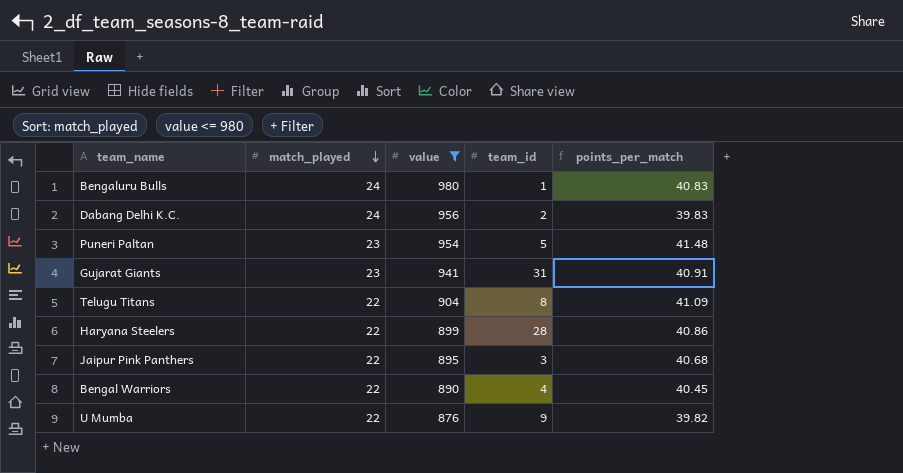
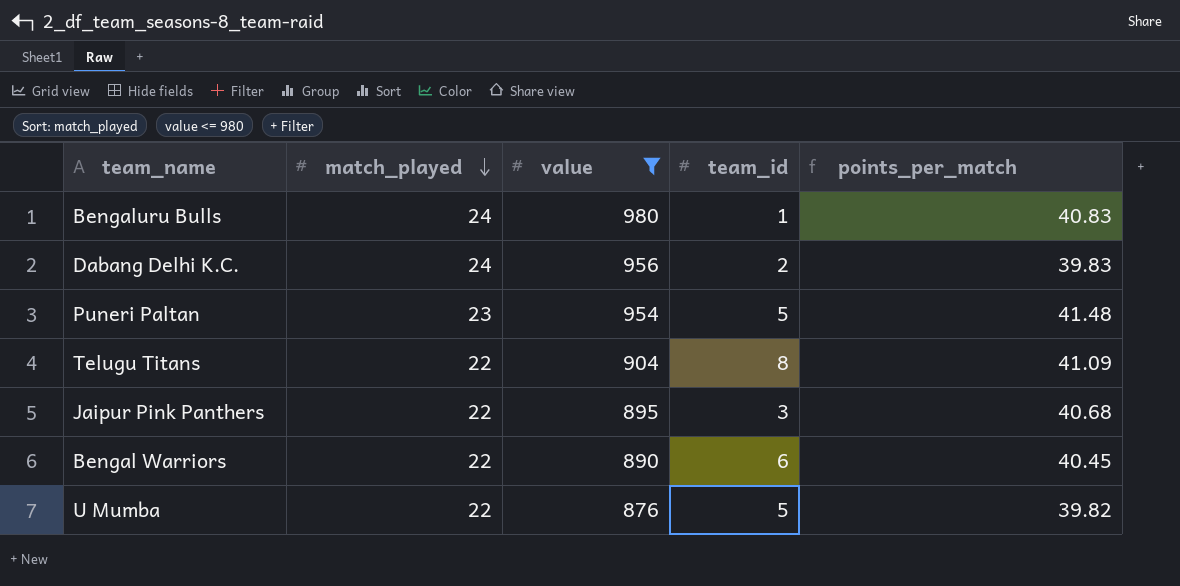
row Gujarat Giants: 23 | 941 | 31 | 40.91 -> none
row Haryana Steelers: 22 | 899 | 28 | 40.86 -> none
Bengal Warriors | team_id: 4 -> 6
U Mumba | team_id: 9 -> 5

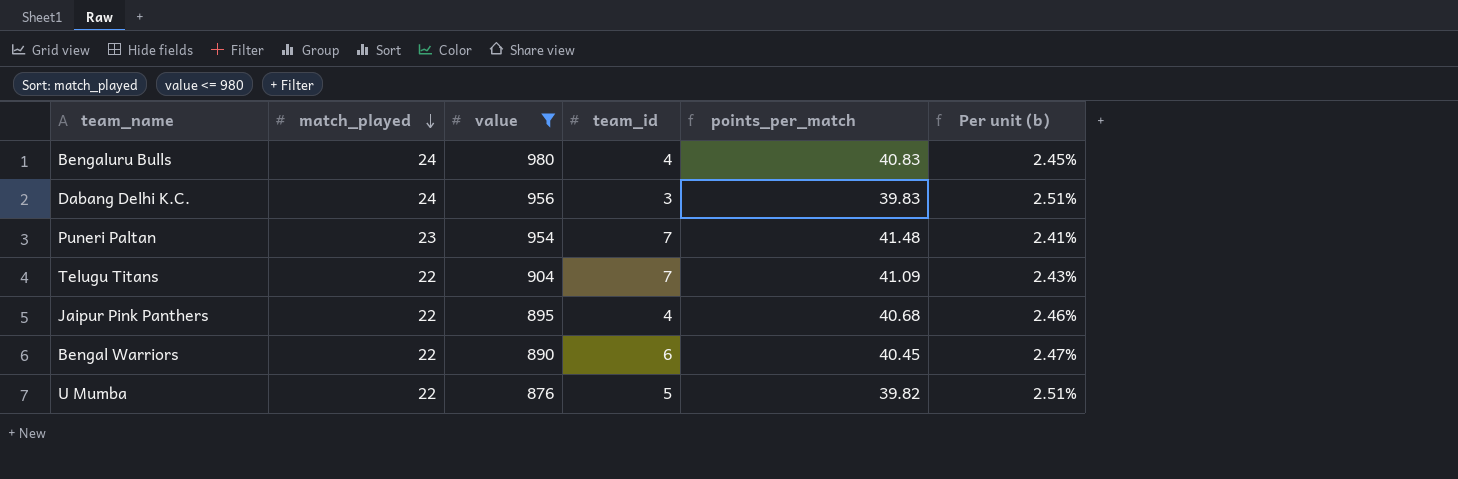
column Per unit (b) | formula: none -> [match_played] / [value]
Bengaluru Bulls | team_id: 1 -> 4
Dabang Delhi K.C. | team_id: 2 -> 3
Puneri Paltan | team_id: 5 -> 7
Telugu Titans | team_id: 8 -> 7
Jaipur Pink Panthers | team_id: 3 -> 4

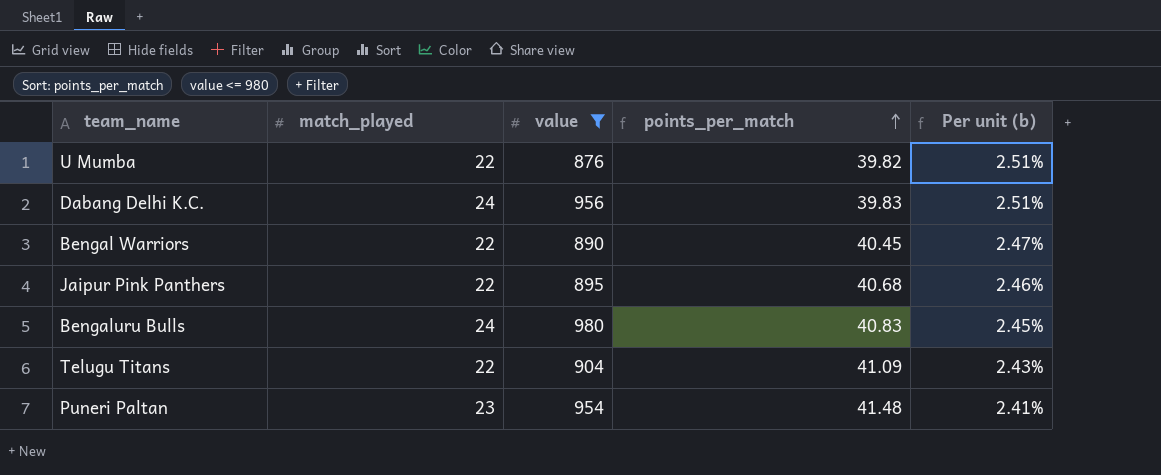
row order: match_played descending -> points_per_match ascending
column team_id | position: 4 -> none

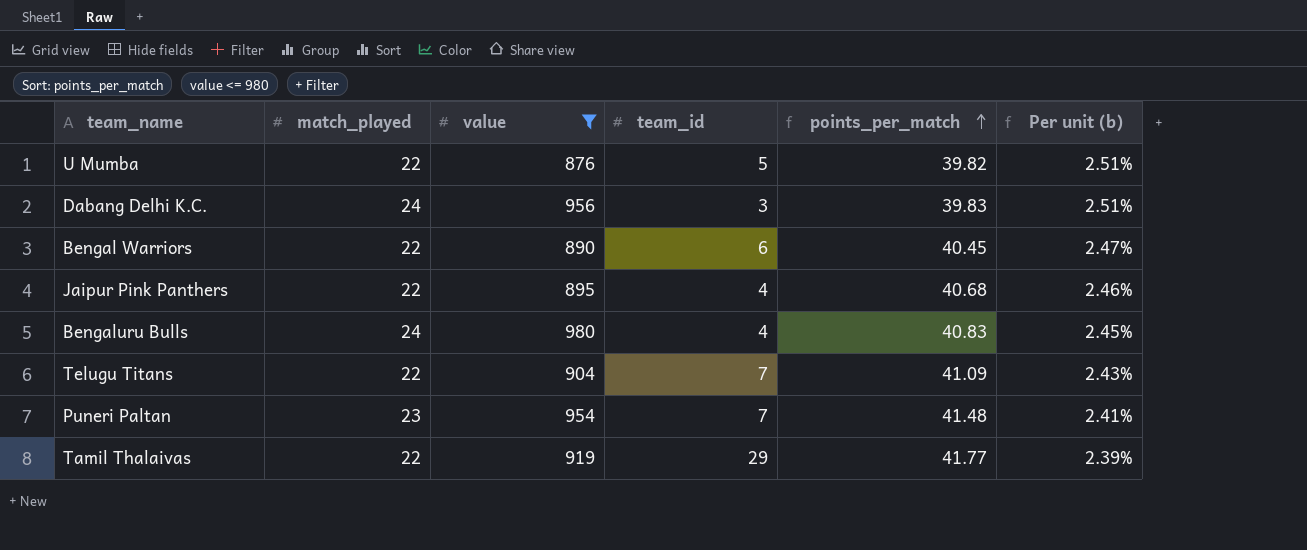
column team_id | position: none -> 4
row Tamil Thalaivas: none -> 22 | 919 | 29 | 41.77 | 2.39%

